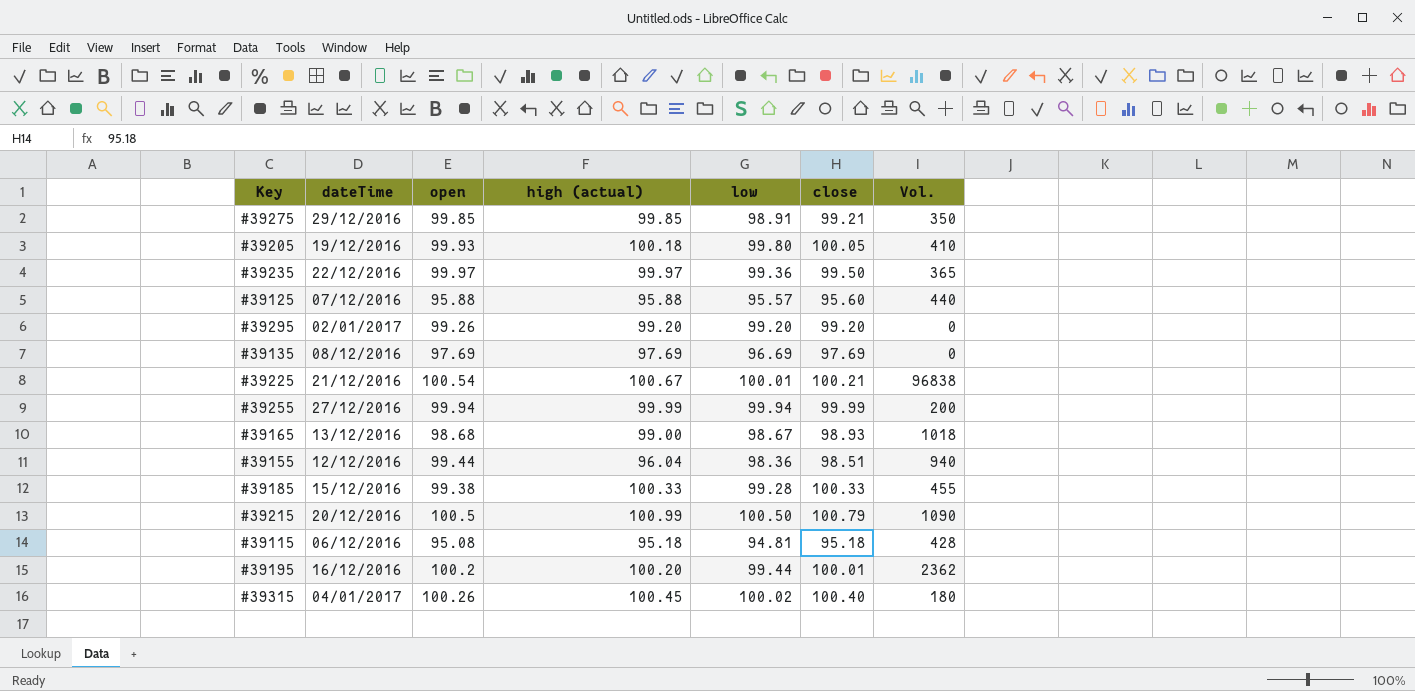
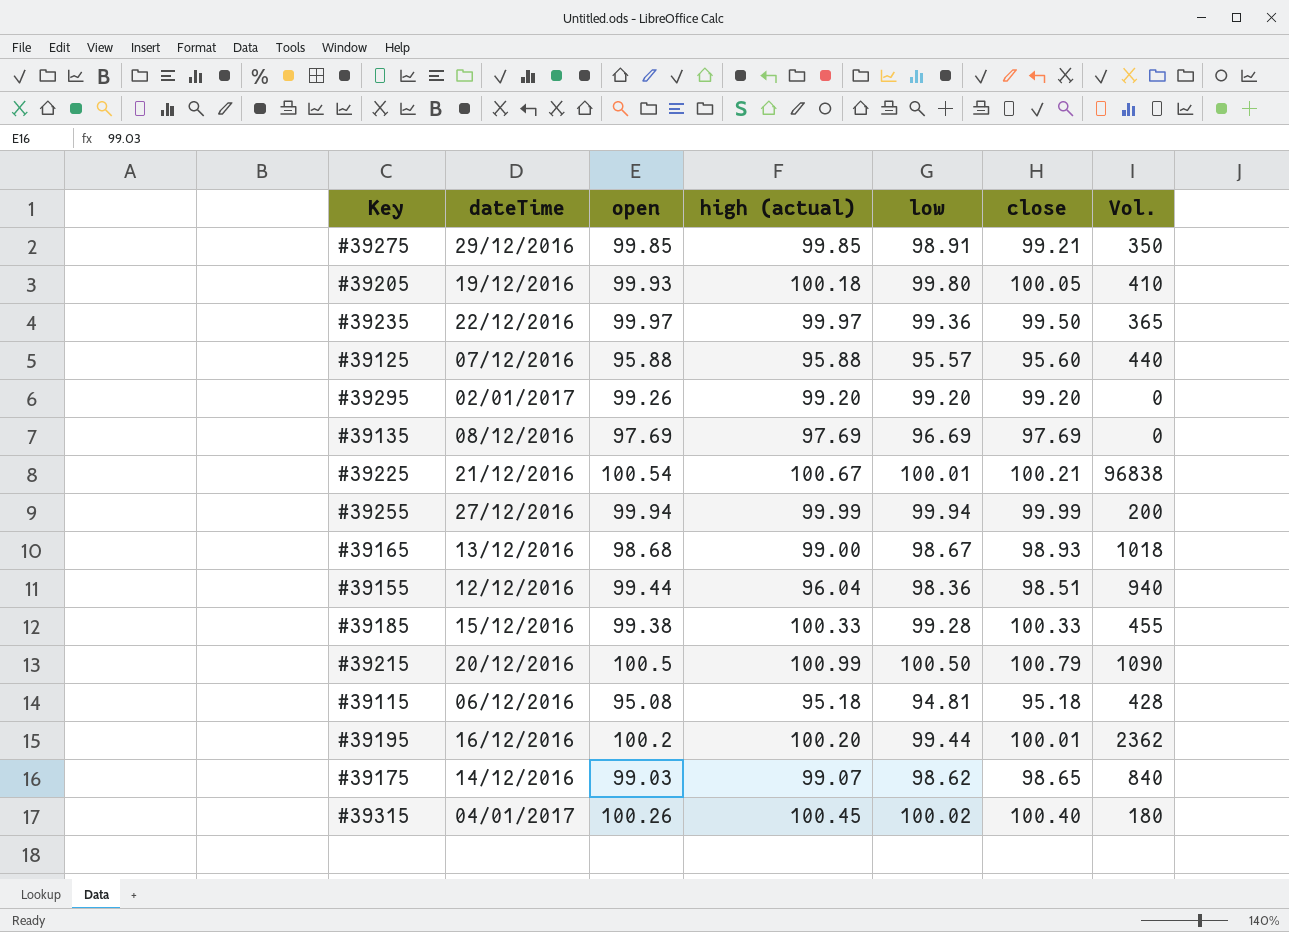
row #39175: none -> 14/12/2016 | 99.03 | 99.07 | 98.62 | 98.65 | 840

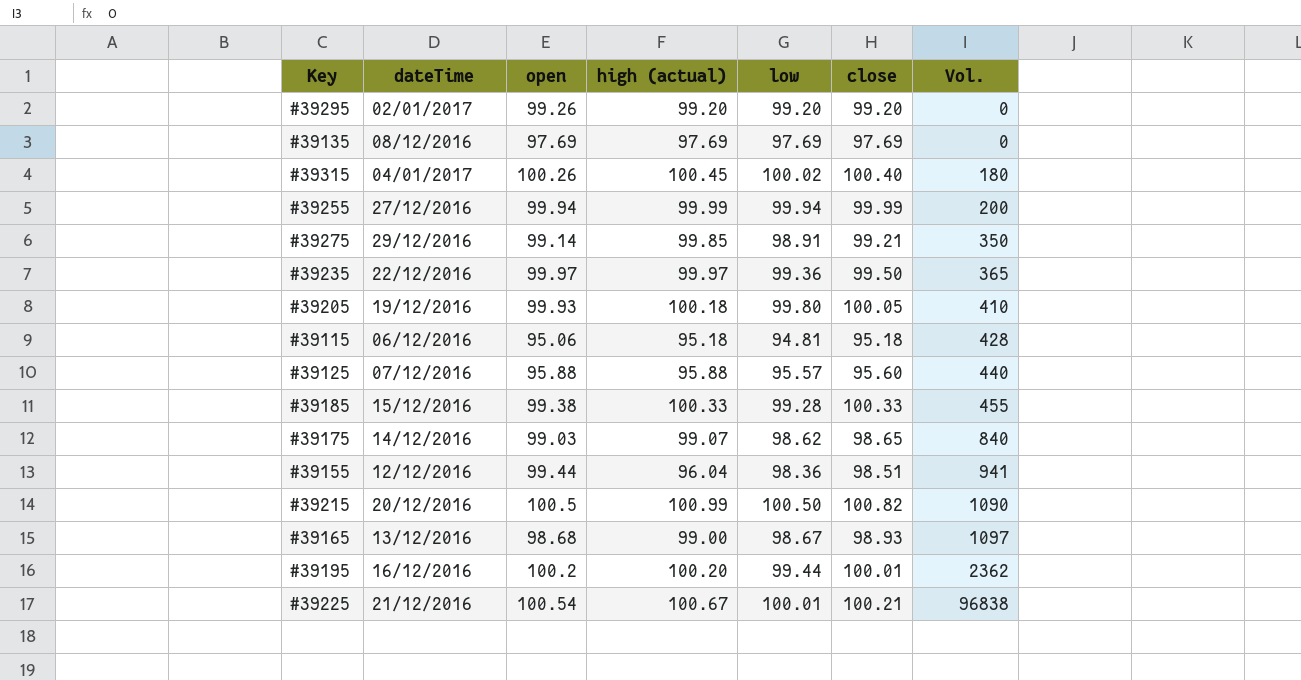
row order: none -> Vol. ascending
#39135 | low: 96.69 -> 97.69
#39275 | open: 99.85 -> 99.14
#39115 | open: 95.08 -> 95.06
#39155 | Vol.: 940 -> 941
#39215 | close: 100.79 -> 100.82
#39165 | Vol.: 1018 -> 1097

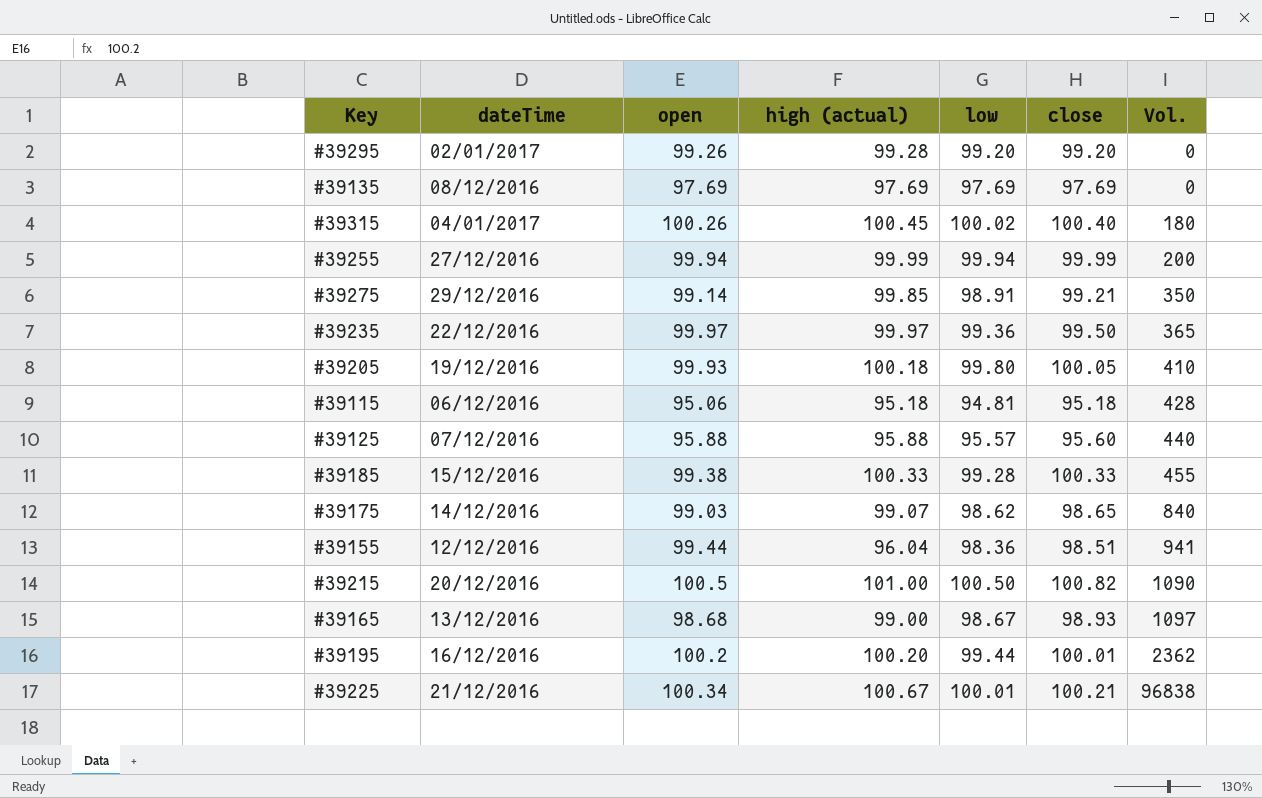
#39295 | high (actual): 99.20 -> 99.28
#39215 | high (actual): 100.99 -> 101.00
#39225 | open: 100.54 -> 100.34

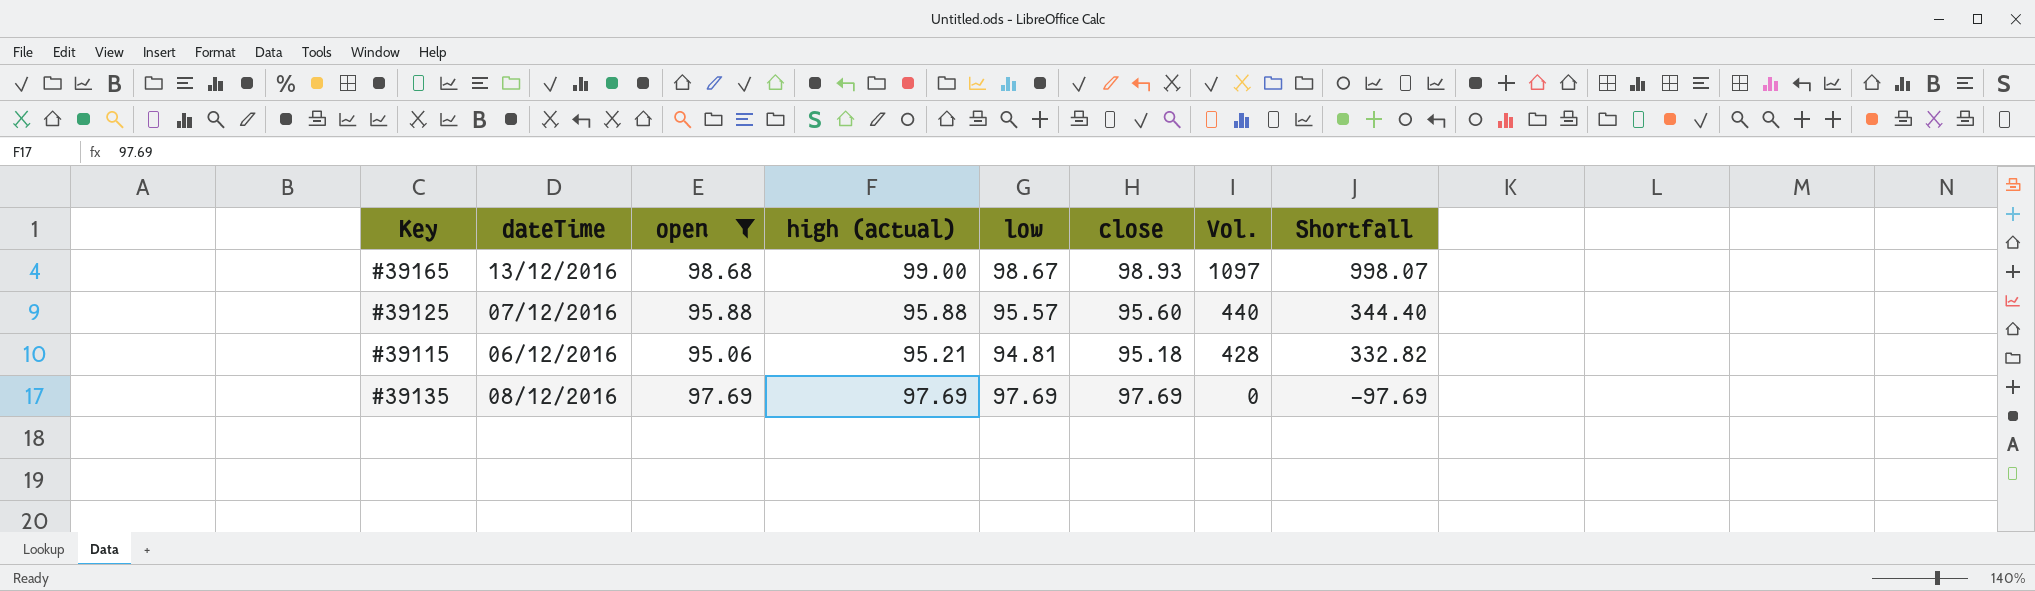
filter: none -> open <= 98.68
row order: Vol. ascending -> Vol. descending
column Shortfall | formula: none -> [Vol.] - [close]
#39115 | high (actual): 95.18 -> 95.21

